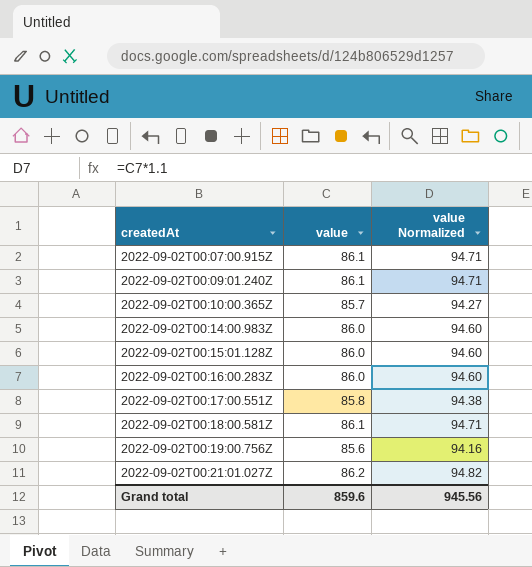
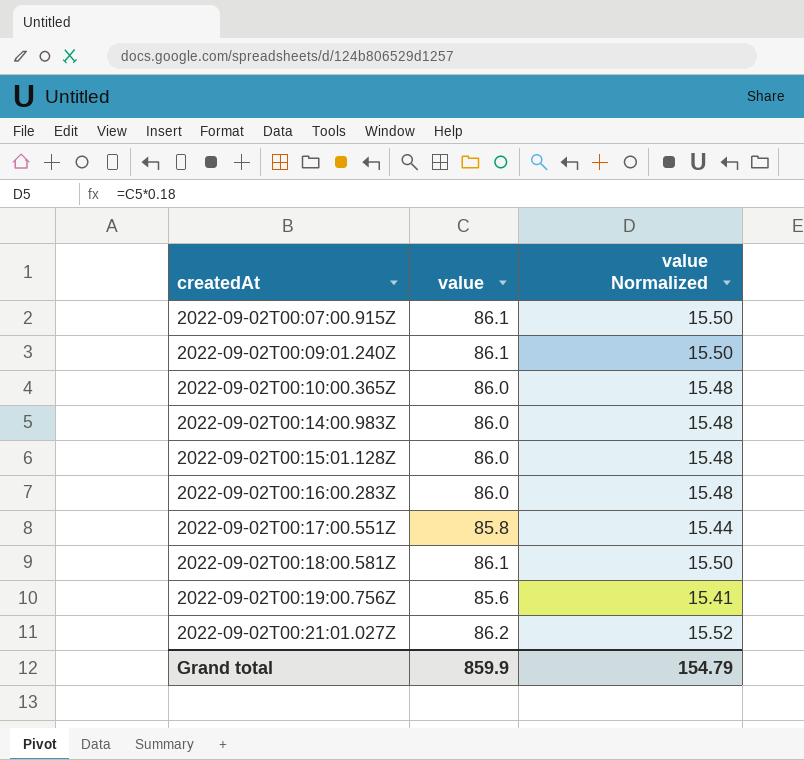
column value Normalized | formula: [value] * 1.1 -> [value] * 0.18
2022-09-02T00:10:00.365Z | value: 85.7 -> 86.0
Grand total | value: 859.6 -> 859.9
Grand total | value Normalized: 945.56 -> 154.79

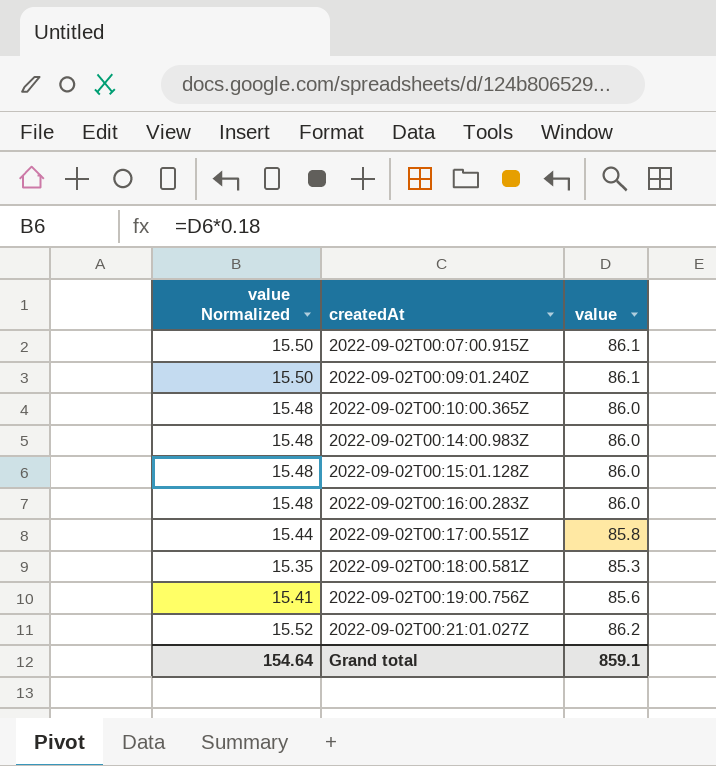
column value Normalized | position: 3 -> 1
2022-09-02T00:18:00.581Z | value Normalized: 15.50 -> 15.35
2022-09-02T00:18:00.581Z | value: 86.1 -> 85.3
Grand total | value Normalized: 154.79 -> 154.64
Grand total | value: 859.9 -> 859.1

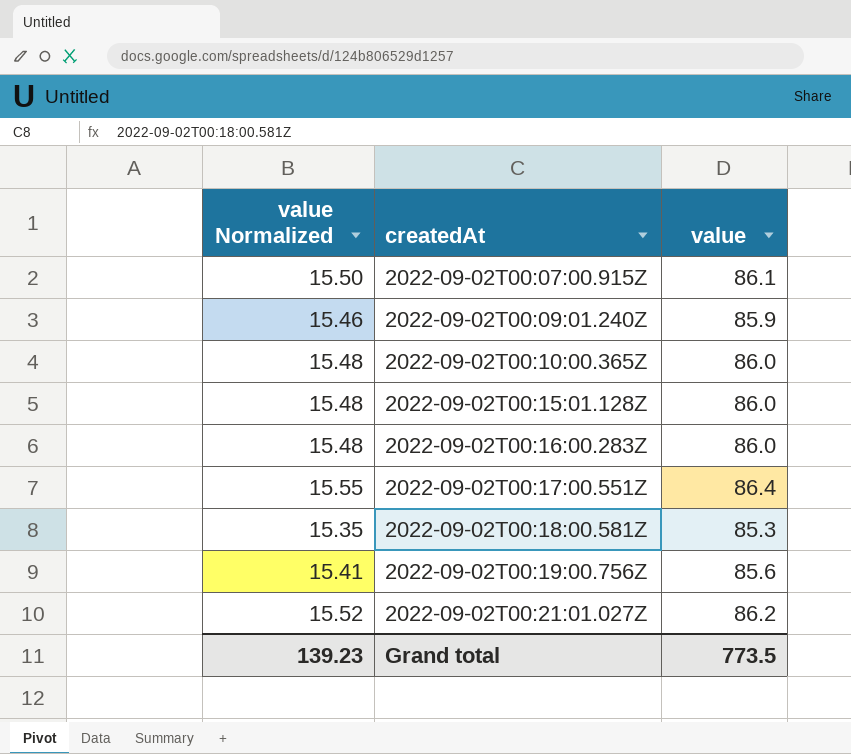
row 2022-09-02T00:14:00.983Z: 15.48 | 86.0 -> none
2022-09-02T00:09:01.240Z | value Normalized: 15.50 -> 15.46
2022-09-02T00:09:01.240Z | value: 86.1 -> 85.9
2022-09-02T00:17:00.551Z | value Normalized: 15.44 -> 15.55
2022-09-02T00:17:00.551Z | value: 85.8 -> 86.4
Grand total | value Normalized: 154.64 -> 139.23
Grand total | value: 859.1 -> 773.5

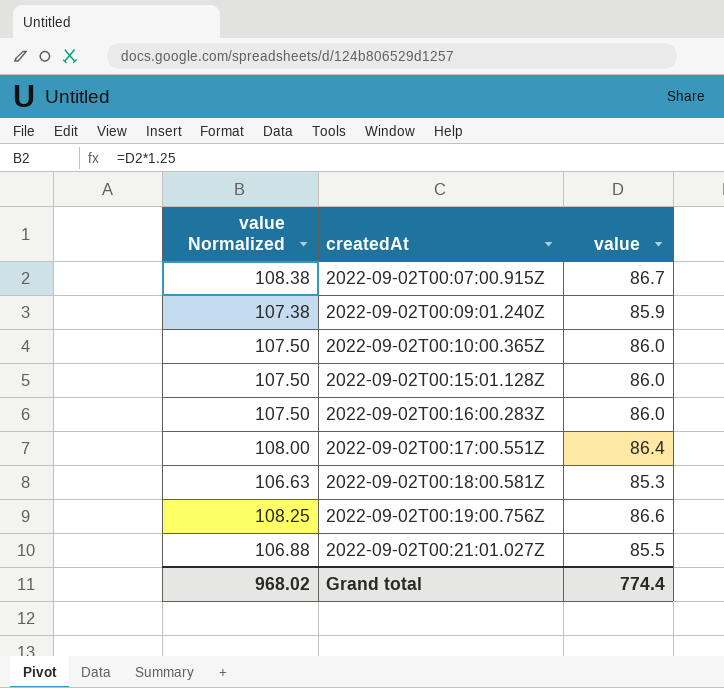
column value Normalized | formula: [value] * 0.18 -> [value] * 1.25
2022-09-02T00:07:00.915Z | value: 86.1 -> 86.7
2022-09-02T00:19:00.756Z | value: 85.6 -> 86.6
2022-09-02T00:21:01.027Z | value: 86.2 -> 85.5
Grand total | value Normalized: 139.23 -> 968.02
Grand total | value: 773.5 -> 774.4

